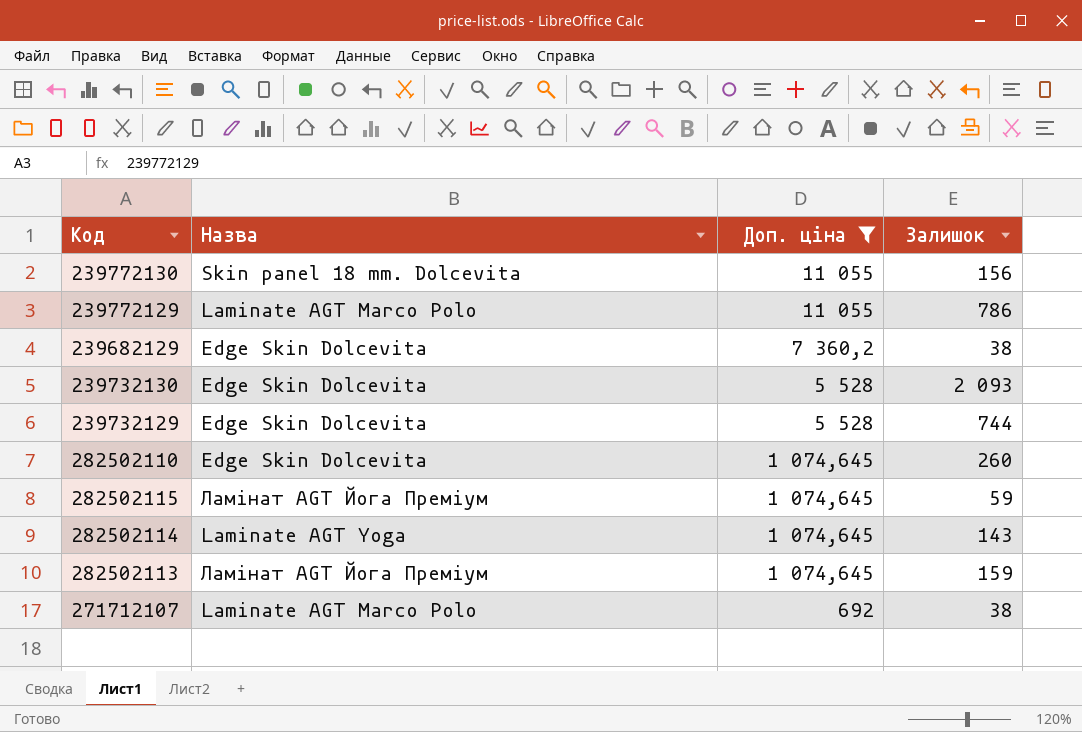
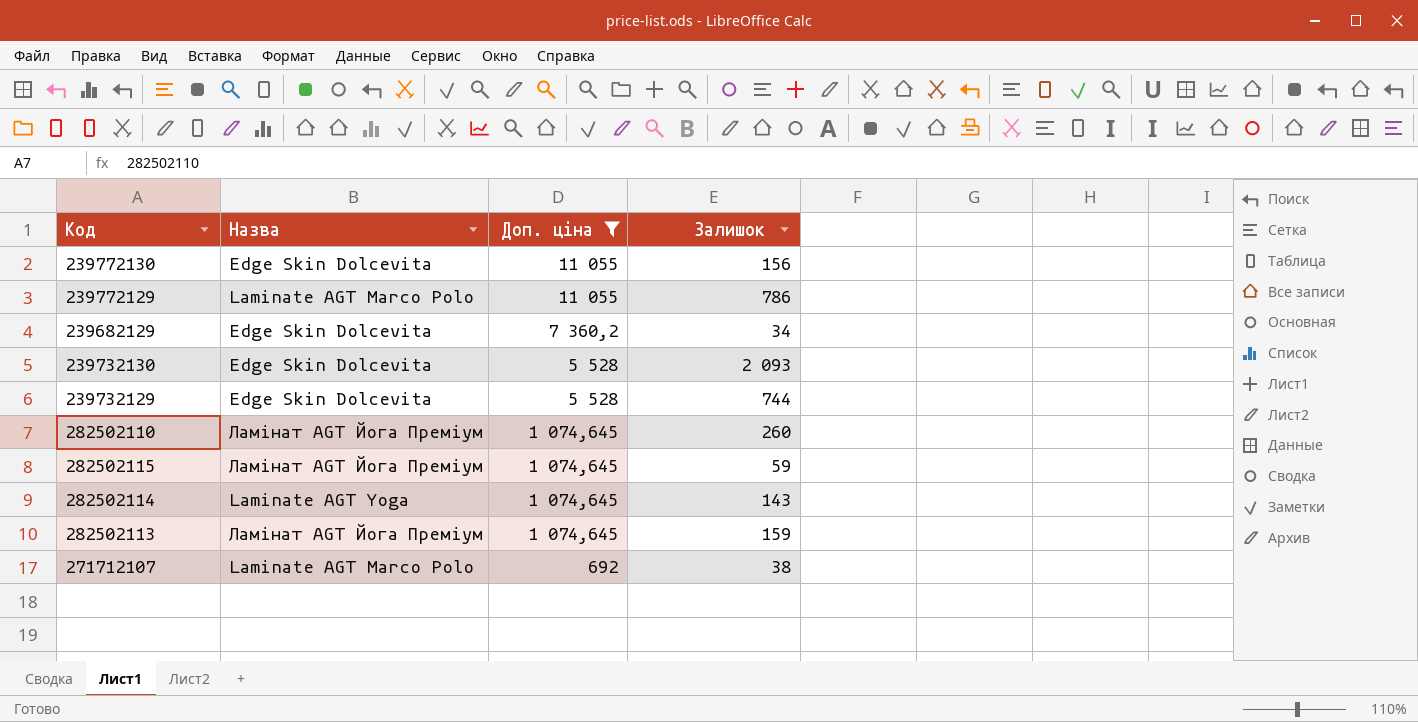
239772130 | Назва: Skin panel 18 mm. Dolcevita -> Edge Skin Dolcevita
239682129 | Залишок: 38 -> 34
282502110 | Назва: Edge Skin Dolcevita -> Ламінат AGT Йога Преміум

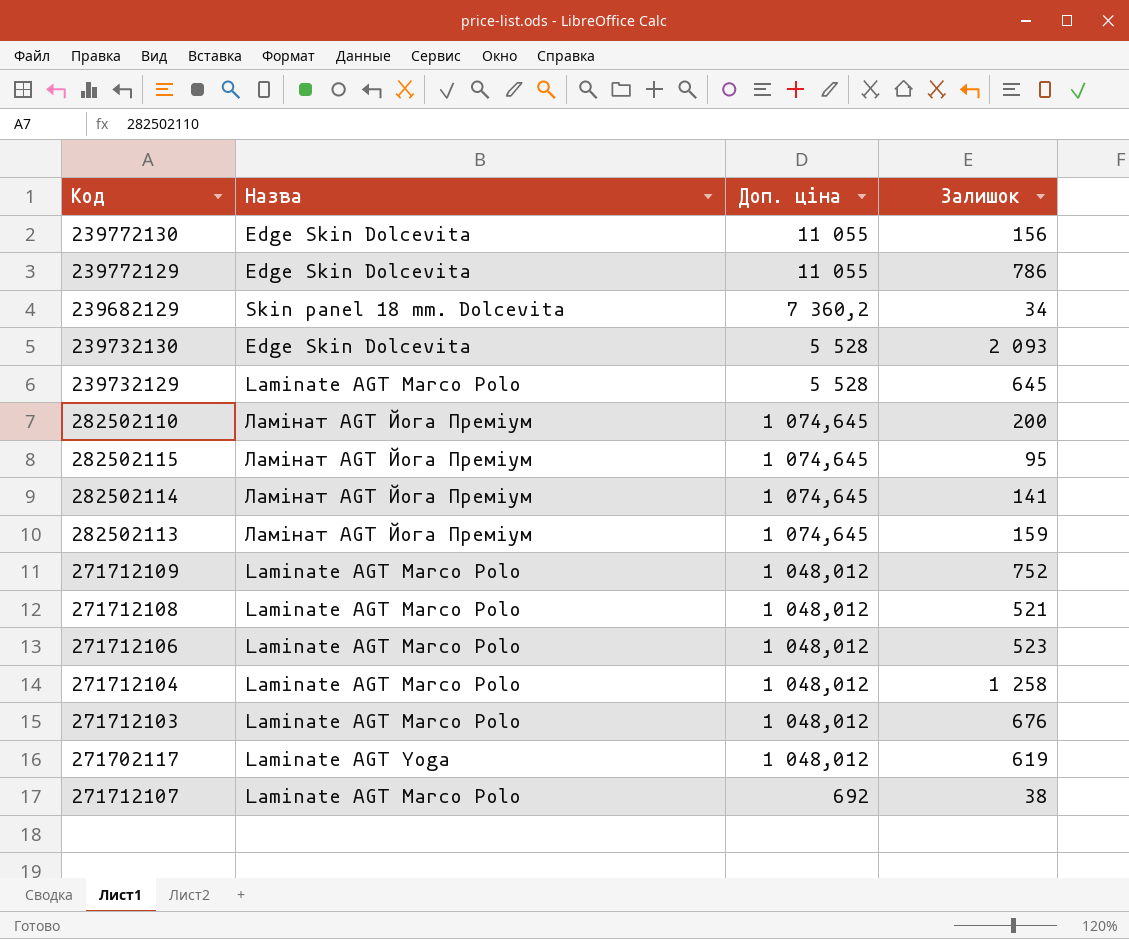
filter: Доп. ціна != 1 048,012 -> none
239772129 | Назва: Laminate AGT Marco Polo -> Edge Skin Dolcevita
239682129 | Назва: Edge Skin Dolcevita -> Skin panel 18 mm. Dolcevita
239732129 | Назва: Edge Skin Dolcevita -> Laminate AGT Marco Polo
239732129 | Залишок: 744 -> 645
282502110 | Залишок: 260 -> 200
282502115 | Залишок: 59 -> 95
282502114 | Назва: Laminate AGT Yoga -> Ламінат AGT Йога Преміум
282502114 | Залишок: 143 -> 141

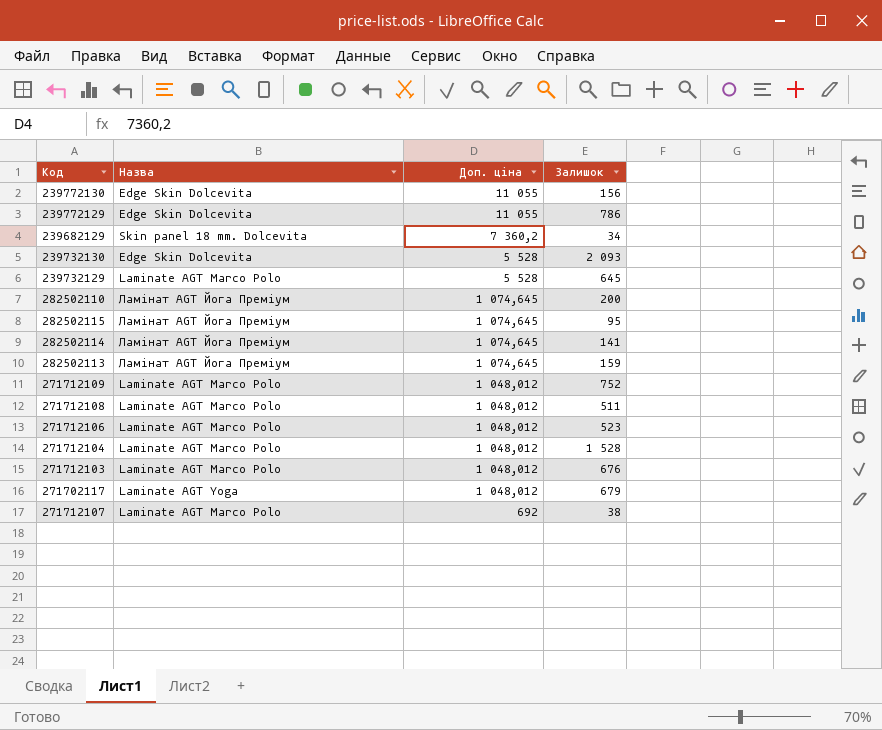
271712108 | Залишок: 521 -> 511
271712104 | Залишок: 1 258 -> 1 528
271702117 | Залишок: 619 -> 679

